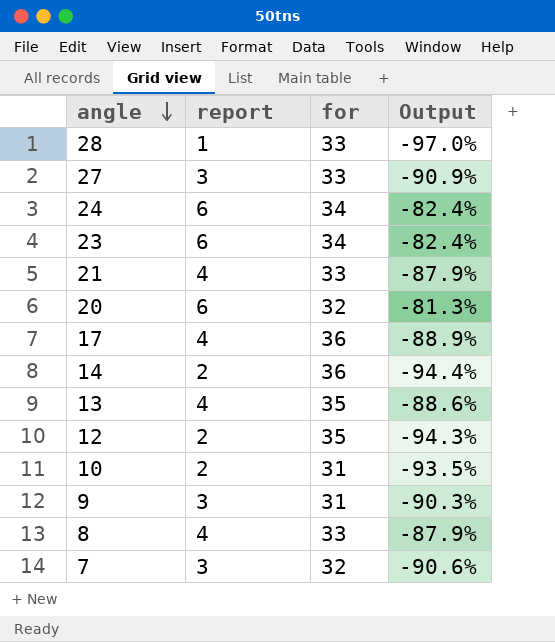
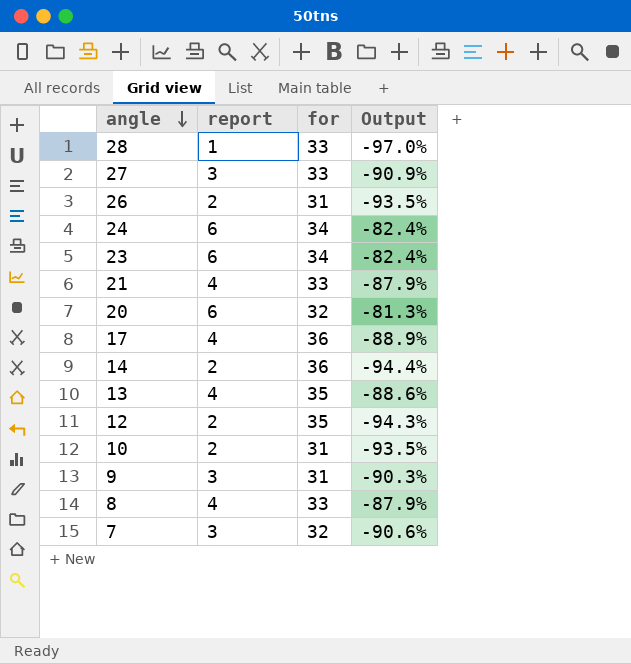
row 26: none -> 2 | 31 | -93.5%

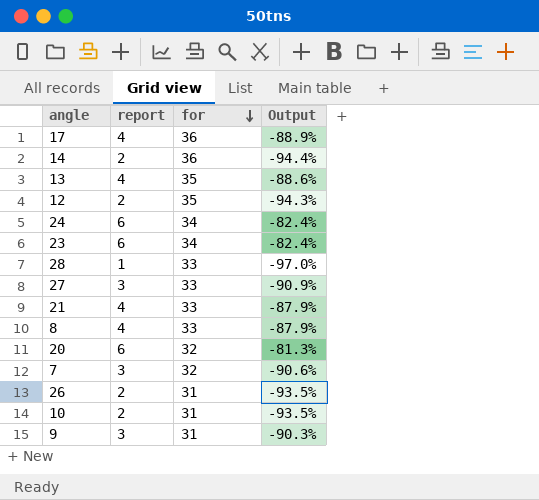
row order: angle descending -> for descending

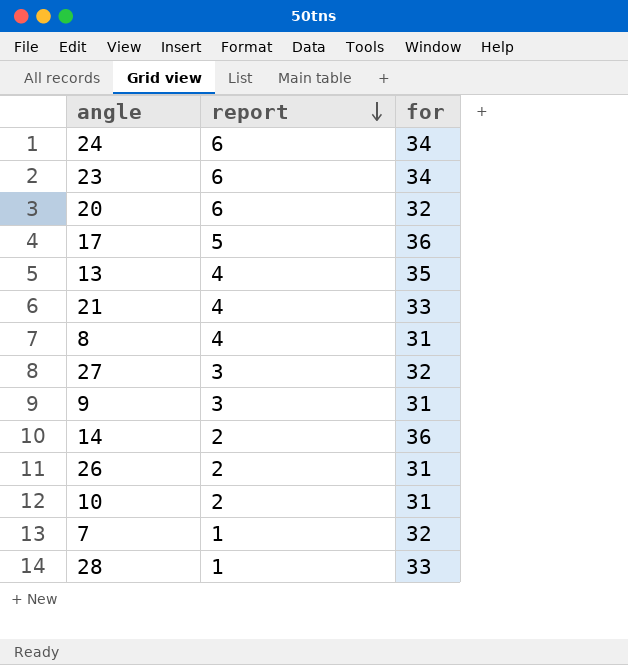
row order: for descending -> report descending
column Output | formula: ([report] - [for]) / [for] -> none
row 12: 2 | 35 | -94.3% -> none
17 | report: 4 -> 5
8 | for: 33 -> 31
27 | for: 33 -> 32
7 | report: 3 -> 1

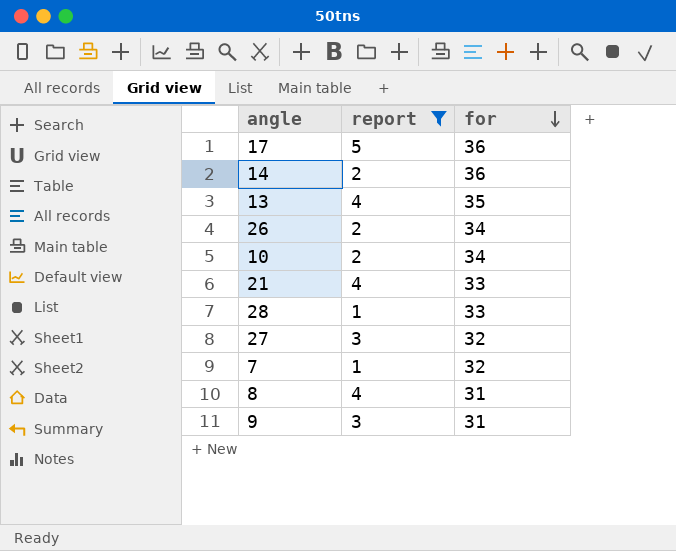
filter: none -> report != 6
row order: report descending -> for descending
26 | for: 31 -> 34
10 | for: 31 -> 34

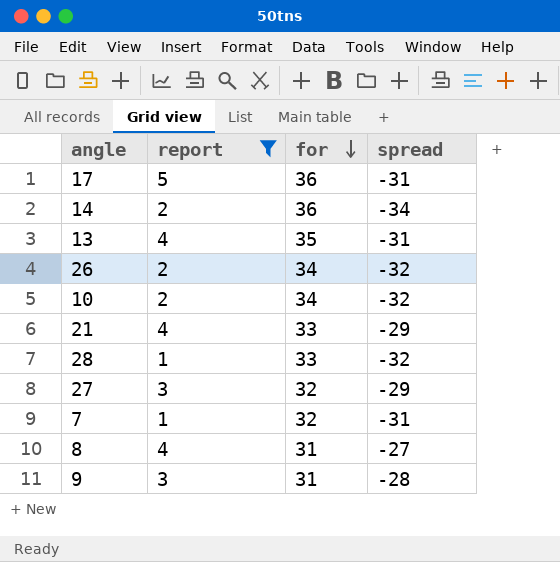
column spread | formula: none -> [report] - [for]

